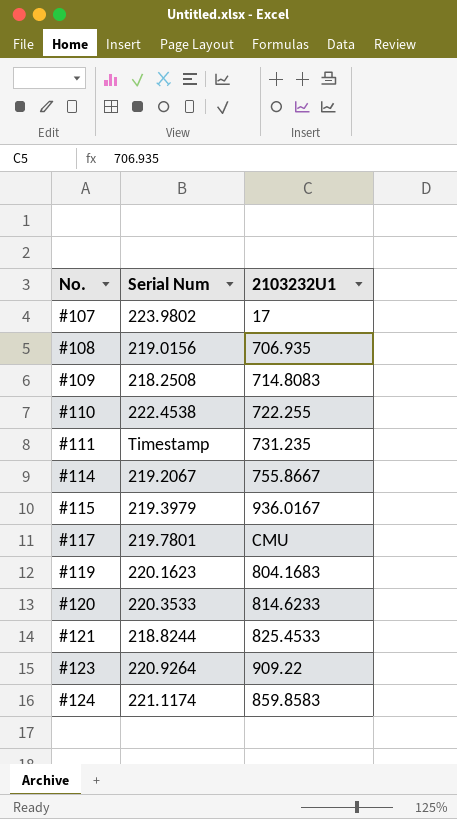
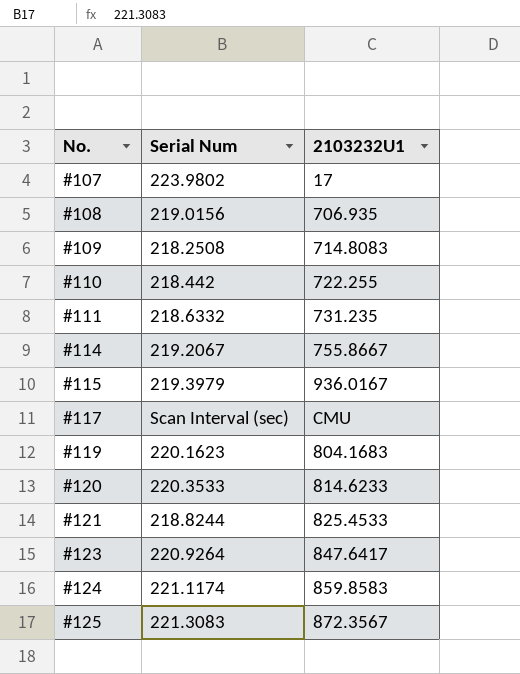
#110 | Serial Num: 222.4538 -> 218.442
#111 | Serial Num: Timestamp -> 218.6332
#117 | Serial Num: 219.7801 -> Scan Interval (sec)
#123 | 2103232U1: 909.22 -> 847.6417
row #125: none -> 221.3083 | 872.3567

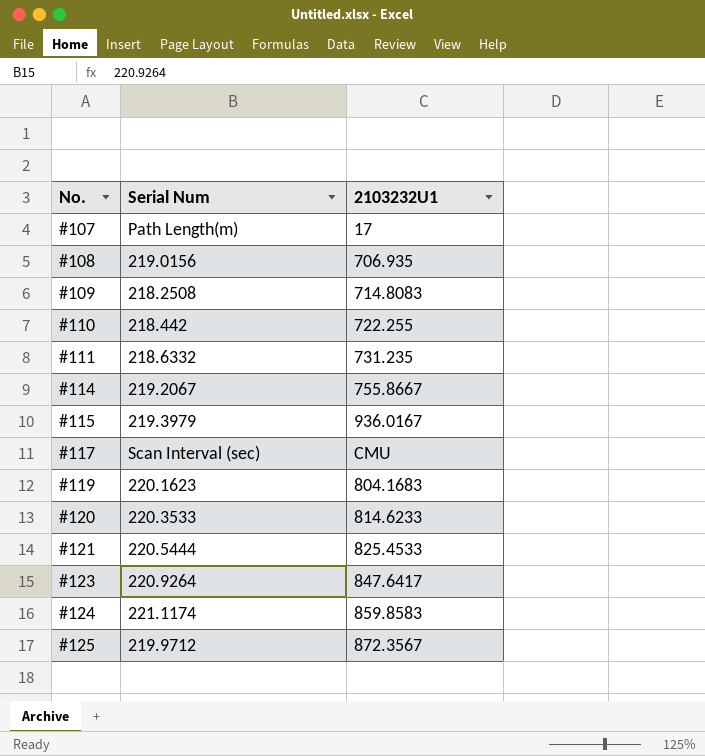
#107 | Serial Num: 223.9802 -> Path Length(m)
#121 | Serial Num: 218.8244 -> 220.5444
#125 | Serial Num: 221.3083 -> 219.9712

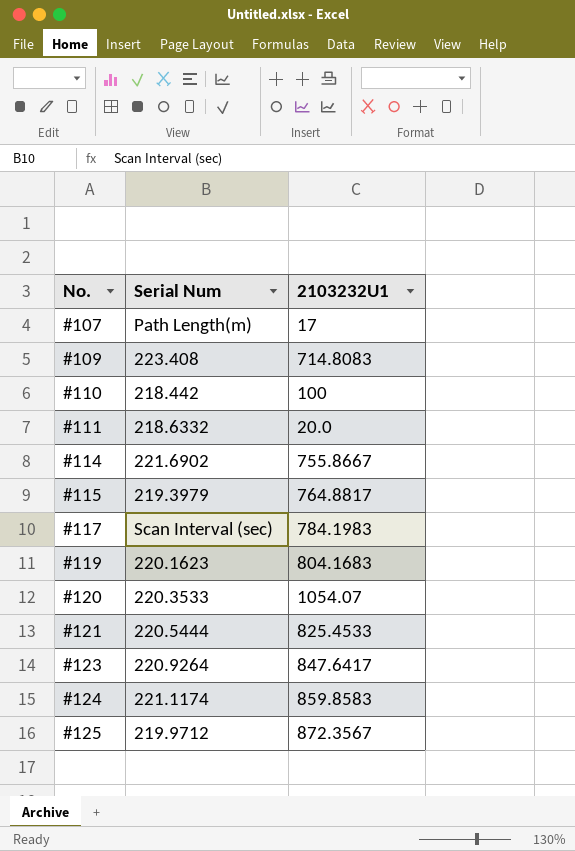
row #108: 219.0156 | 706.935 -> none
#109 | Serial Num: 218.2508 -> 223.408
#110 | 2103232U1: 722.255 -> 100
#111 | 2103232U1: 731.235 -> 20.0
#114 | Serial Num: 219.2067 -> 221.6902
#115 | 2103232U1: 936.0167 -> 764.8817
#117 | 2103232U1: CMU -> 784.1983
#120 | 2103232U1: 814.6233 -> 1054.07

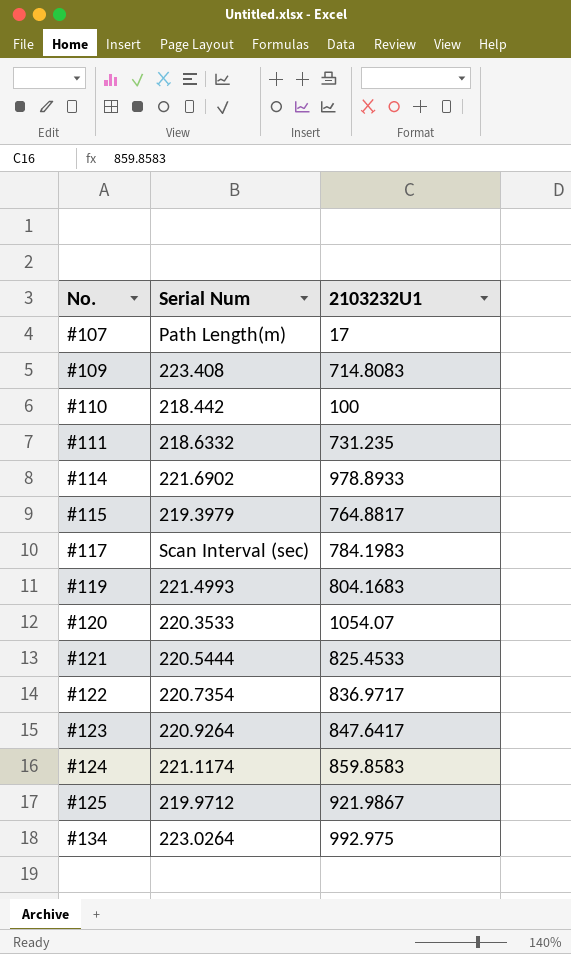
#111 | 2103232U1: 20.0 -> 731.235
#114 | 2103232U1: 755.8667 -> 978.8933
#119 | Serial Num: 220.1623 -> 221.4993
row #122: none -> 220.7354 | 836.9717
#125 | 2103232U1: 872.3567 -> 921.9867
row #134: none -> 223.0264 | 992.975

